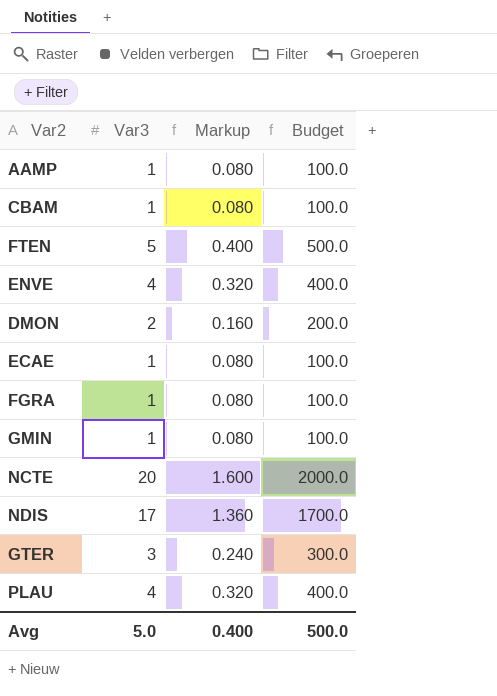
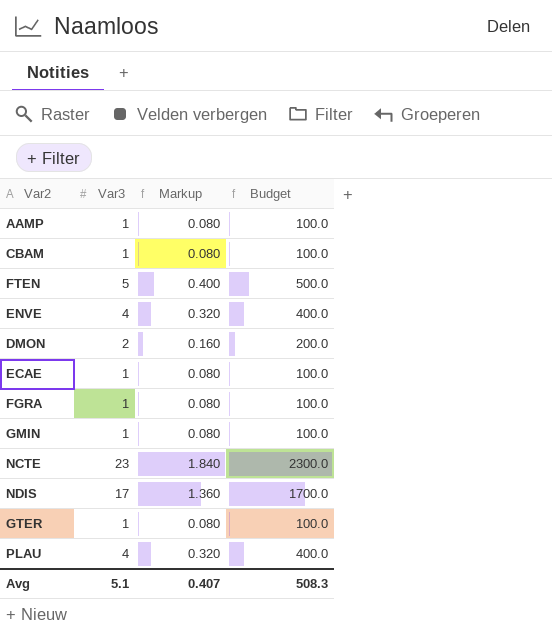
NCTE | Var3: 20 -> 23
NCTE | Markup: 1.600 -> 1.840
NCTE | Budget: 2000.0 -> 2300.0
GTER | Var3: 3 -> 1
GTER | Markup: 0.240 -> 0.080
GTER | Budget: 300.0 -> 100.0
Avg | Var3: 5.0 -> 5.1
Avg | Markup: 0.400 -> 0.407
Avg | Budget: 500.0 -> 508.3

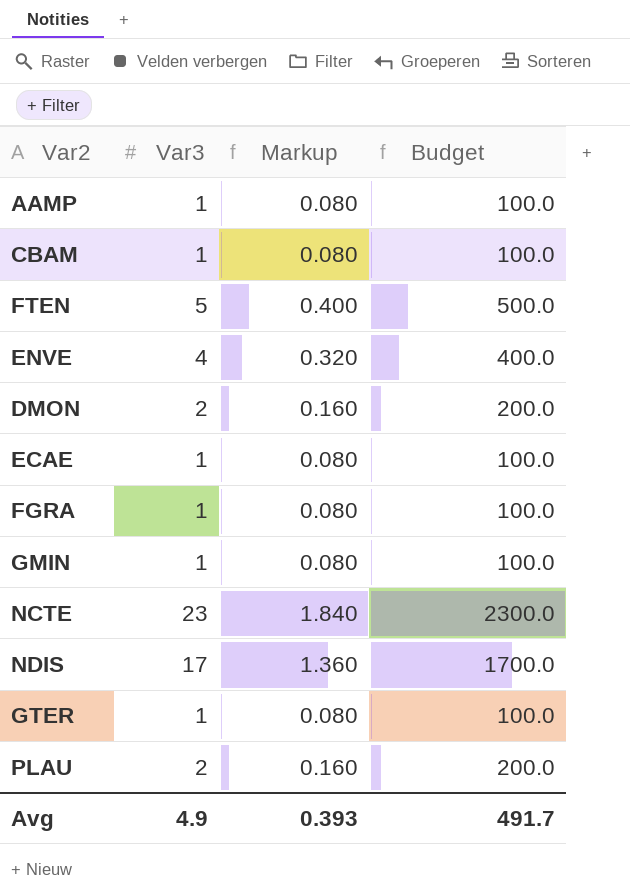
PLAU | Var3: 4 -> 2
PLAU | Markup: 0.320 -> 0.160
PLAU | Budget: 400.0 -> 200.0
Avg | Var3: 5.1 -> 4.9
Avg | Markup: 0.407 -> 0.393
Avg | Budget: 508.3 -> 491.7

